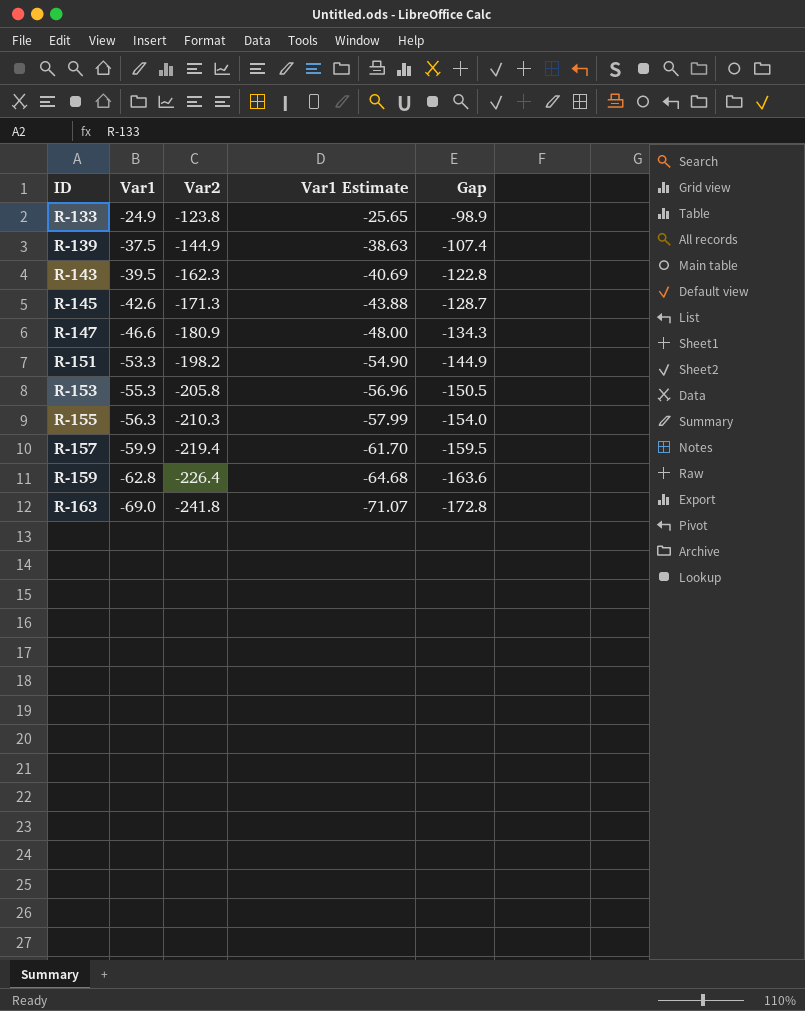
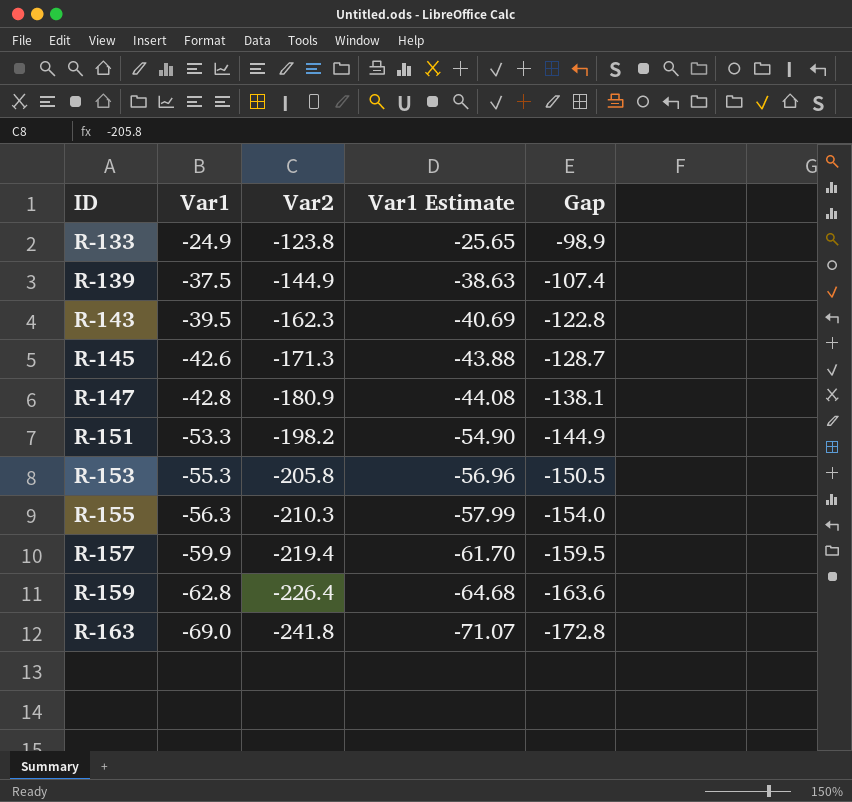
R-147 | Var1: -46.6 -> -42.8
R-147 | Var1 Estimate: -48.00 -> -44.08
R-147 | Gap: -134.3 -> -138.1

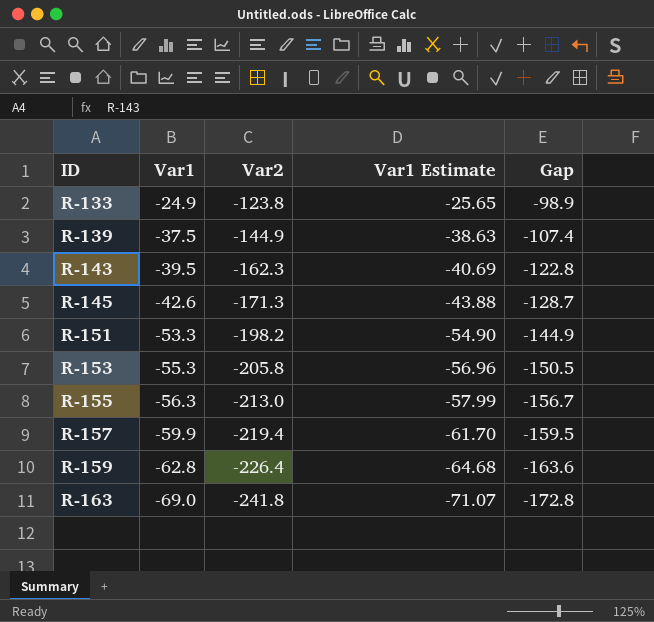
row R-147: -42.8 | -180.9 | -44.08 | -138.1 -> none
R-155 | Var2: -210.3 -> -213.0
R-155 | Gap: -154.0 -> -156.7

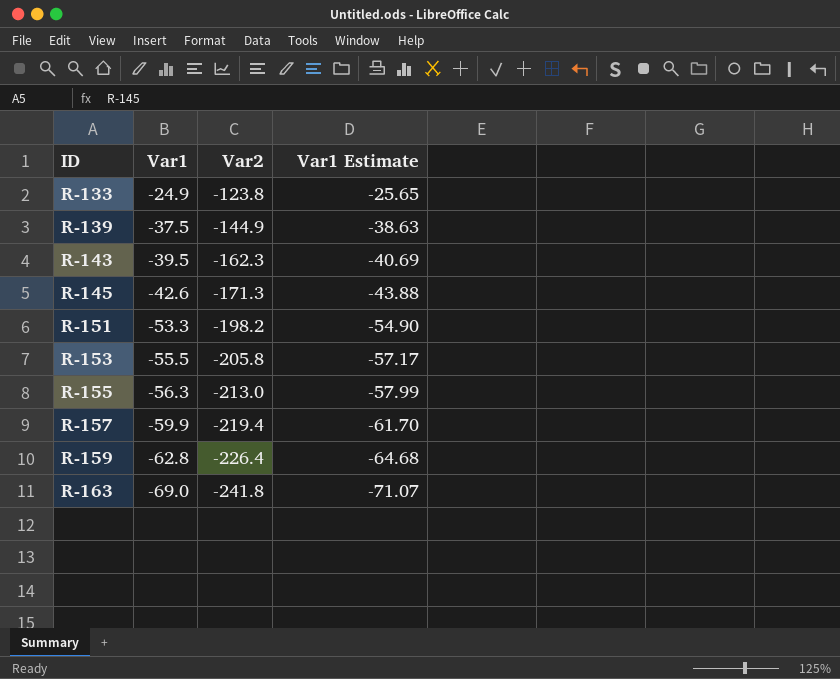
column Gap | formula: [Var2] - [Var1] -> none
R-153 | Var1: -55.3 -> -55.5
R-153 | Var1 Estimate: -56.96 -> -57.17

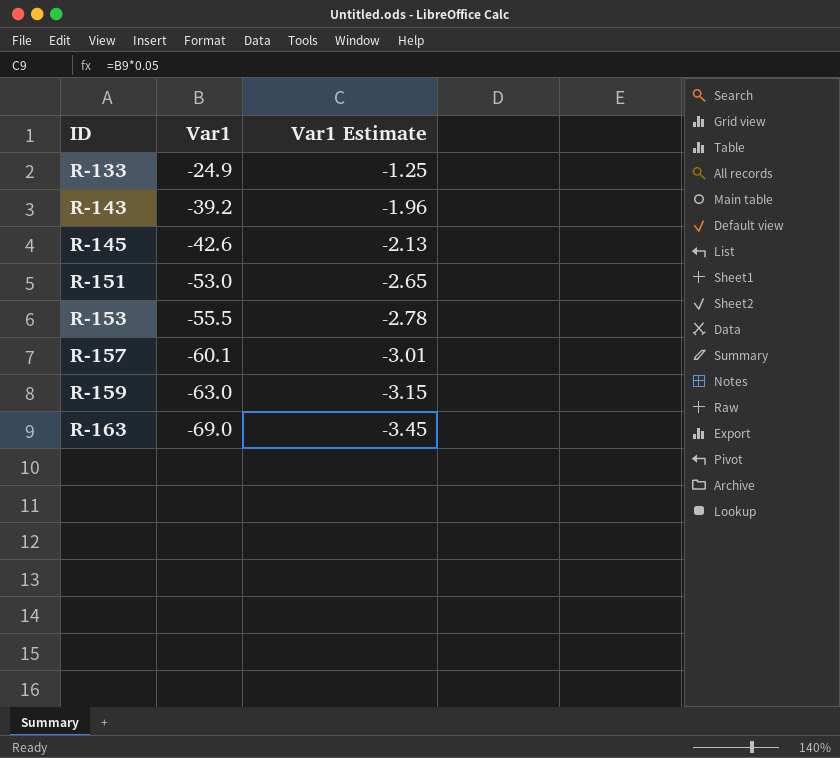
column Var2 | position: 3 -> none
column Var1 Estimate | formula: [Var1] * 1.03 -> [Var1] * 0.05
row R-139: -37.5 | -144.9 | -38.63 -> none
row R-155: -56.3 | -213.0 | -57.99 -> none
R-143 | Var1: -39.5 -> -39.2
R-151 | Var1: -53.3 -> -53.0
R-157 | Var1: -59.9 -> -60.1
R-159 | Var1: -62.8 -> -63.0

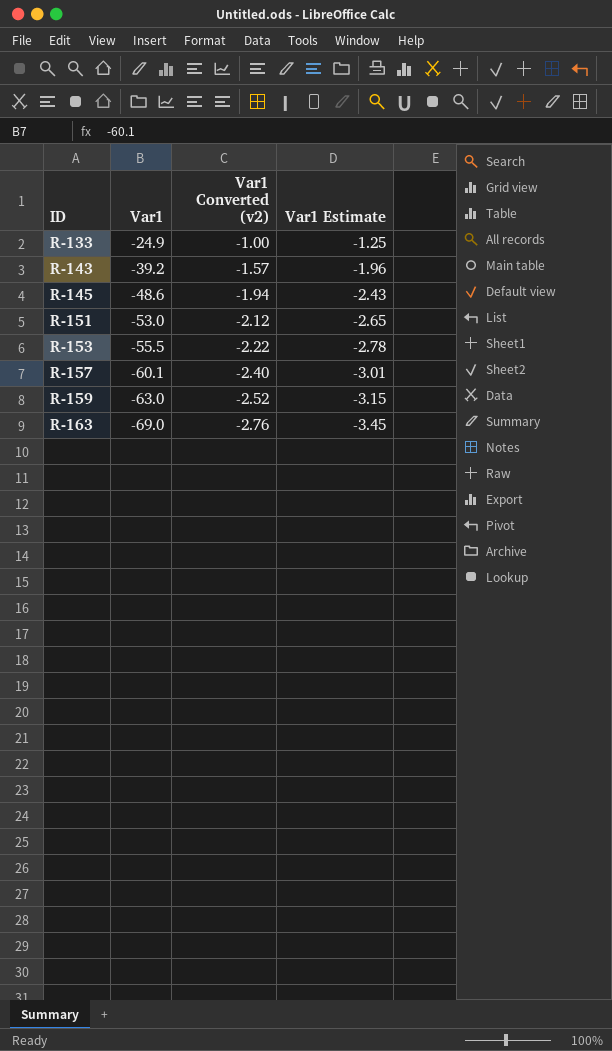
column Var1 Converted (v2) | formula: none -> [Var1] * 0.04
R-145 | Var1: -42.6 -> -48.6
R-145 | Var1 Estimate: -2.13 -> -2.43

